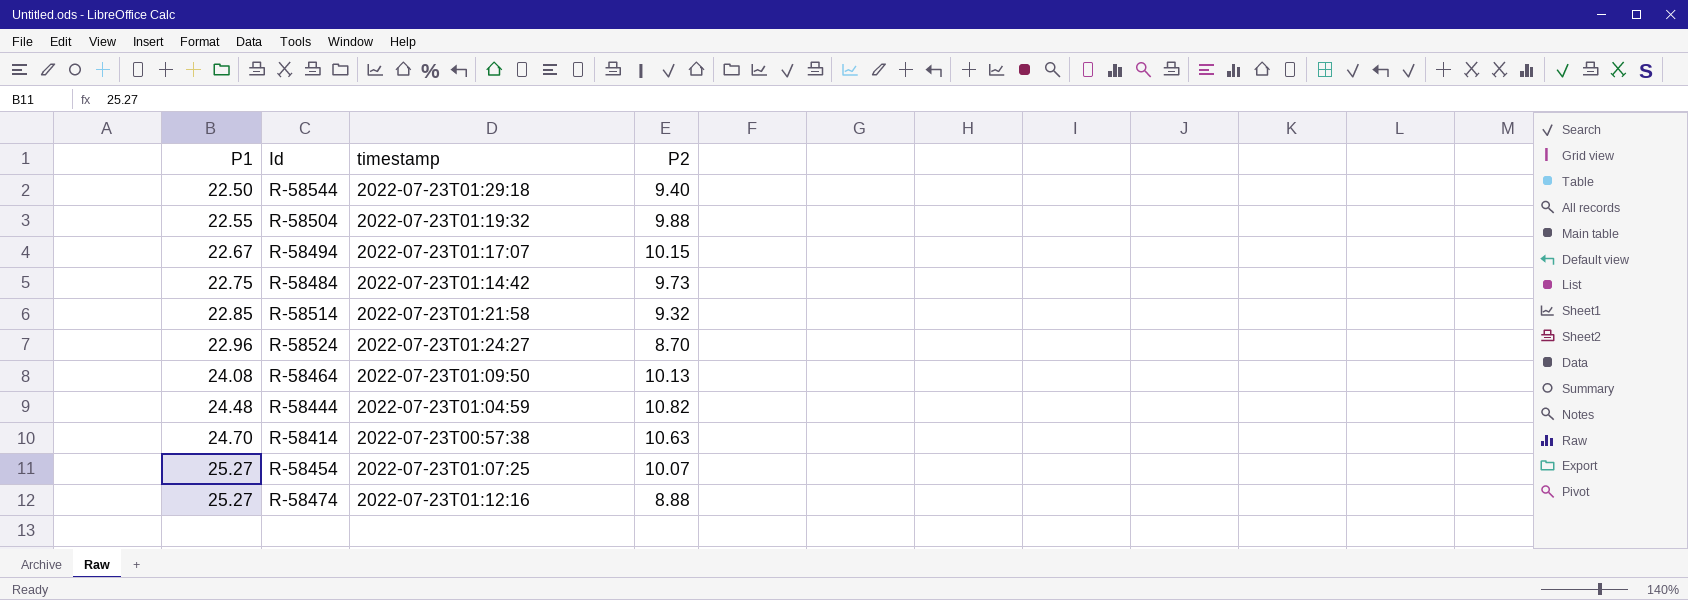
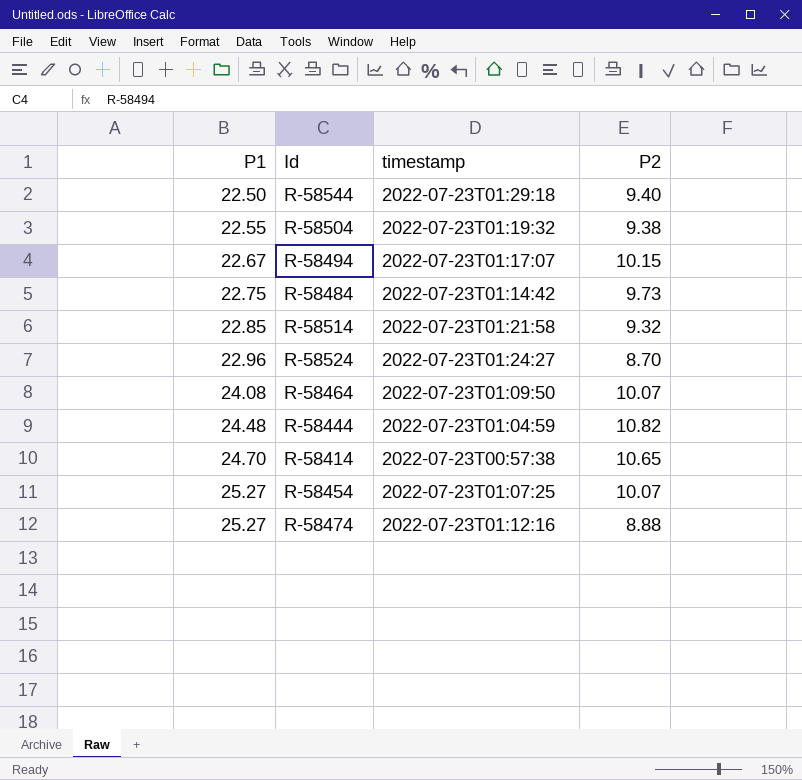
R-58504 | P2: 9.88 -> 9.38
R-58464 | P2: 10.13 -> 10.07
R-58414 | P2: 10.63 -> 10.65

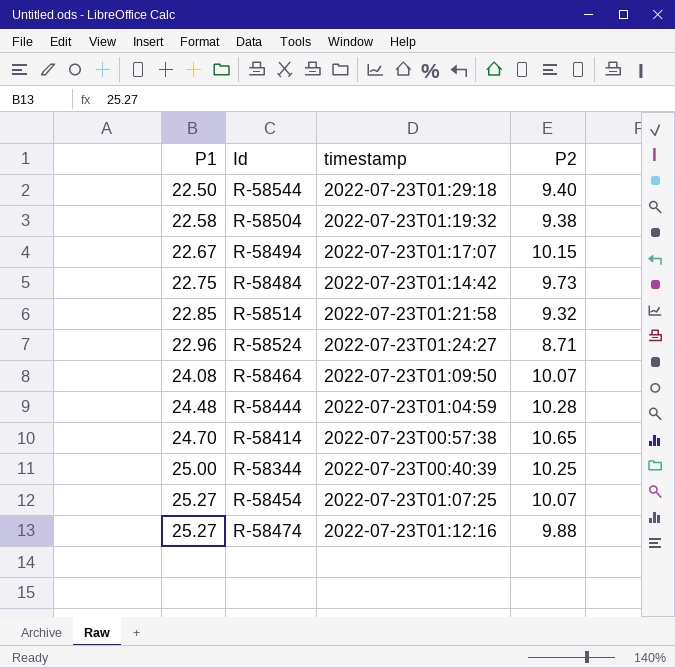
R-58504 | P1: 22.55 -> 22.58
R-58524 | P2: 8.70 -> 8.71
R-58444 | P2: 10.82 -> 10.28
row R-58344: none -> 25.00 | 2022-07-23T00:40:39 | 10.25
R-58474 | P2: 8.88 -> 9.88

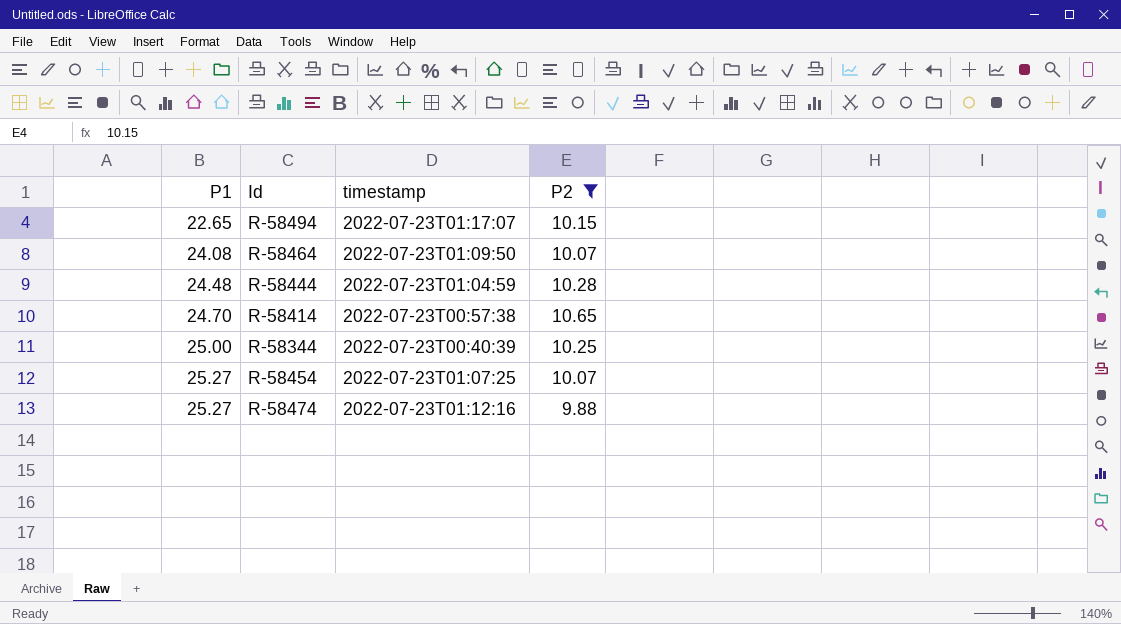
filter: none -> P2 >= 9.88
R-58494 | P1: 22.67 -> 22.65

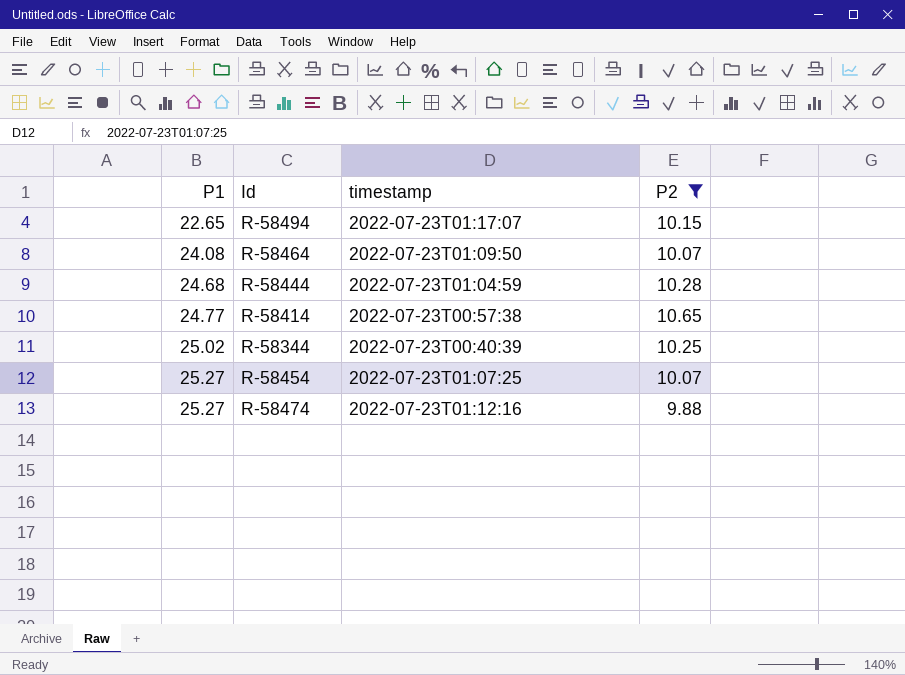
R-58444 | P1: 24.48 -> 24.68
R-58414 | P1: 24.70 -> 24.77
R-58344 | P1: 25.00 -> 25.02

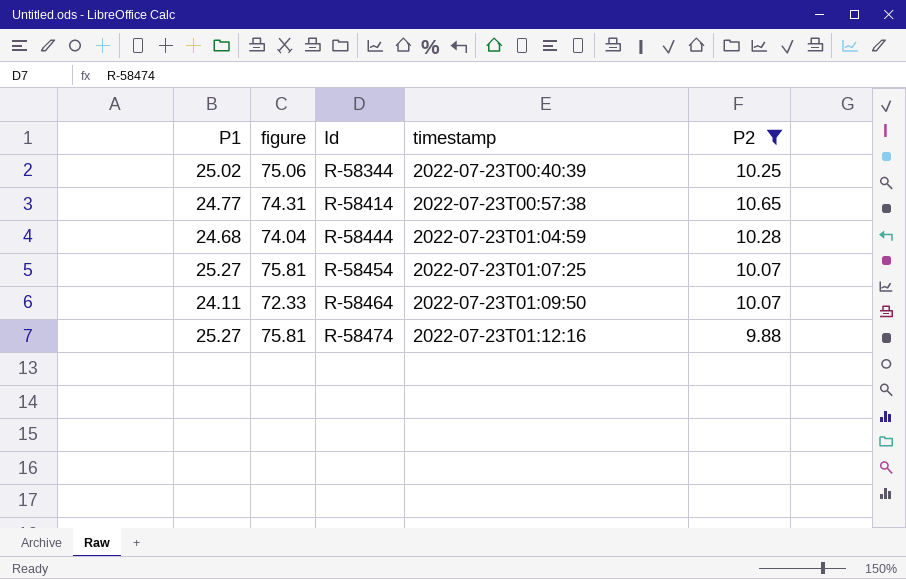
row order: P1 ascending -> Id ascending
column figure | formula: none -> [P1] * 3
row R-58494: 22.65 | 2022-07-23T01:17:07 | 10.15 -> none
R-58464 | P1: 24.08 -> 24.11

